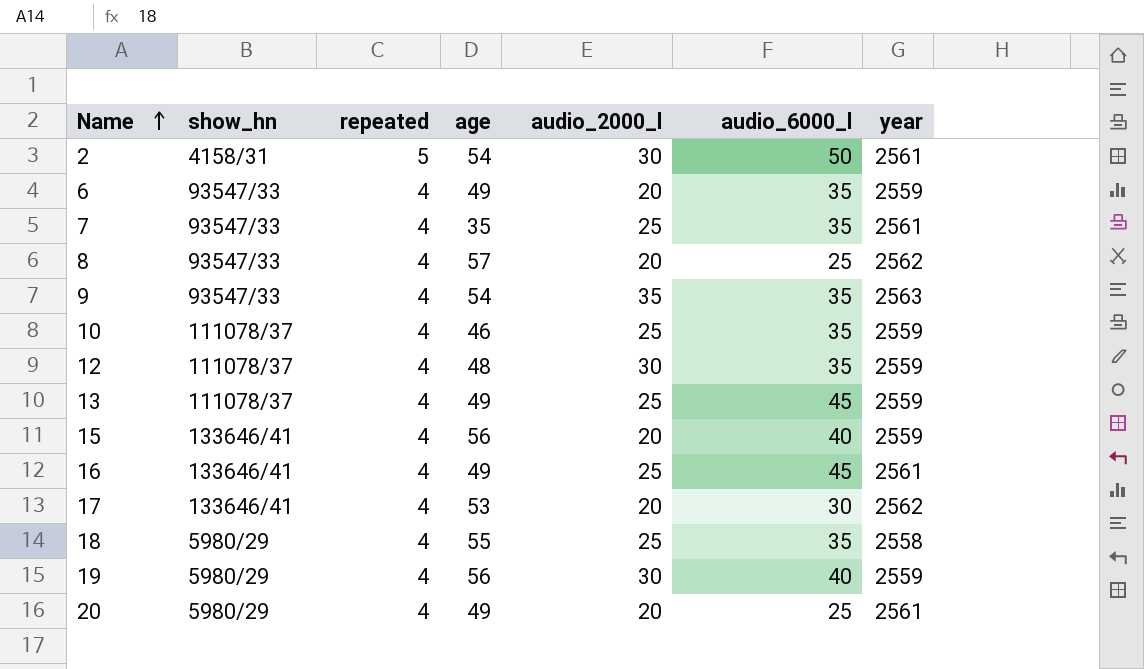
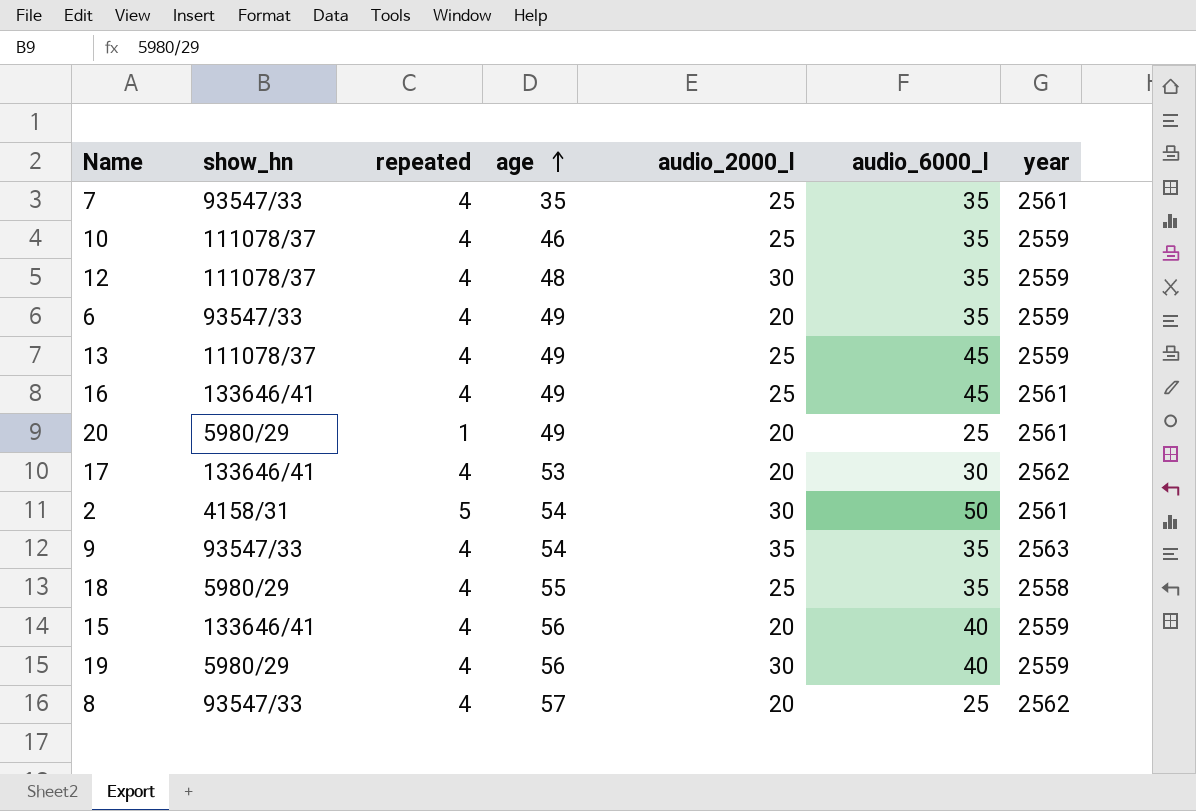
row order: Name ascending -> age ascending
20 | repeated: 4 -> 1

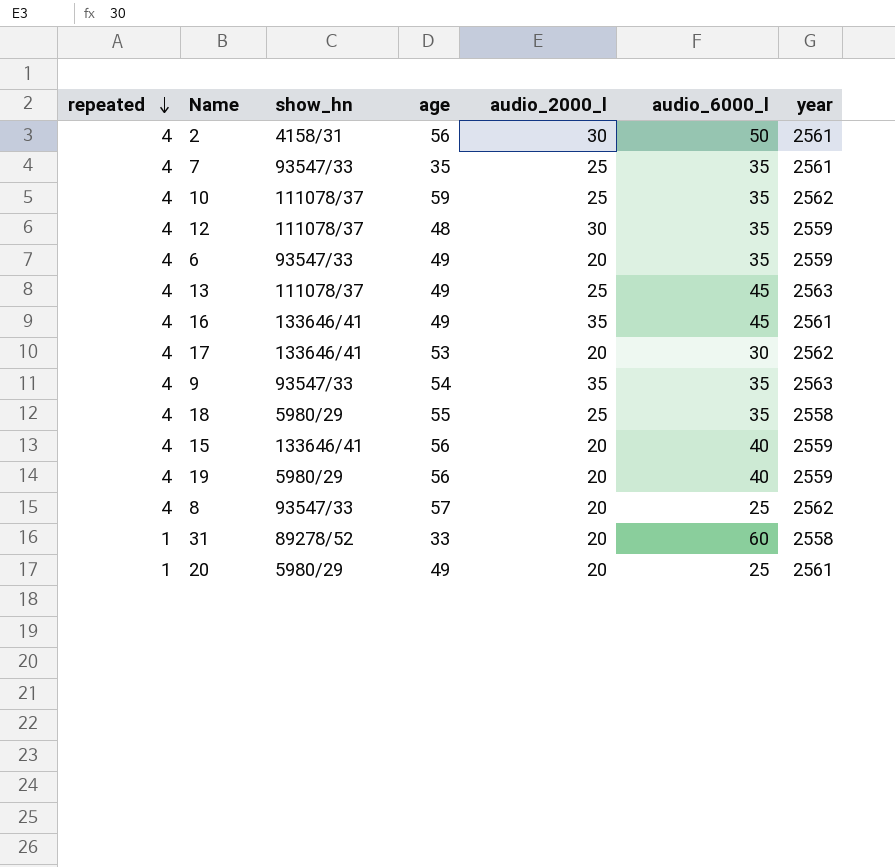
row order: age ascending -> repeated descending
column repeated | position: 3 -> 1
2 | repeated: 5 -> 4
2 | age: 54 -> 56
10 | age: 46 -> 59
10 | year: 2559 -> 2562
13 | year: 2559 -> 2563
16 | audio_2000_l: 25 -> 35
19 | audio_2000_l: 30 -> 20
row 31: none -> 1 | 89278/52 | 33 | 20 | 60 | 2558

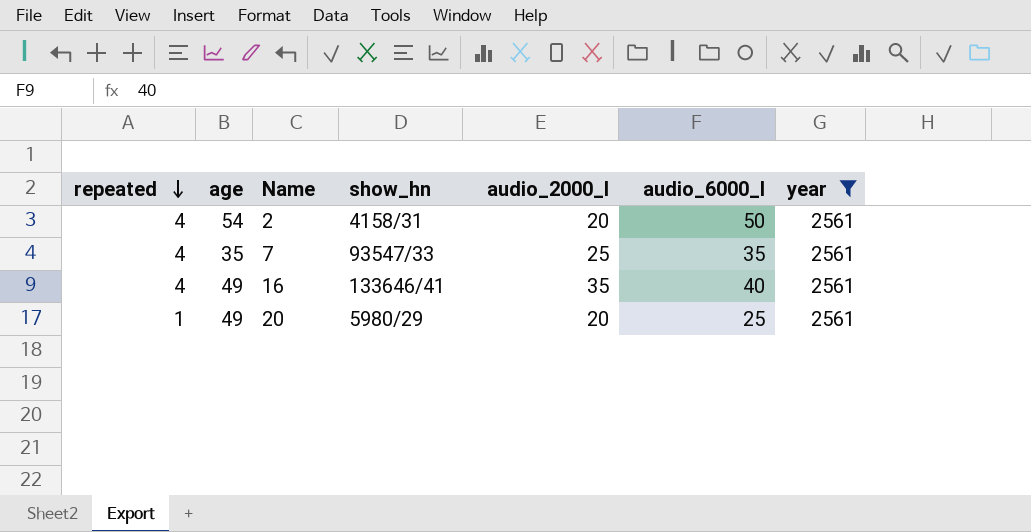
filter: none -> year = 2561
column age | position: 4 -> 2
2 | age: 56 -> 54
2 | audio_2000_l: 30 -> 20
16 | audio_6000_l: 45 -> 40

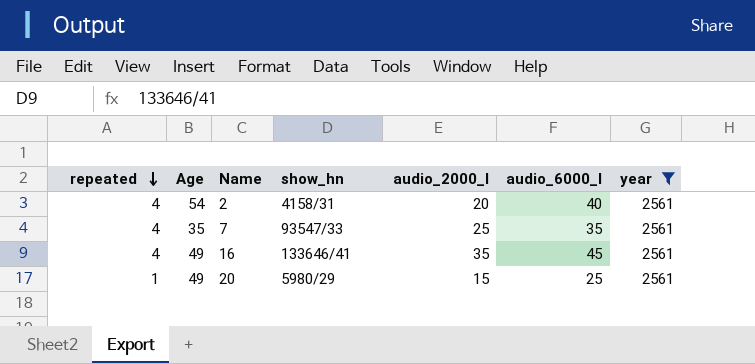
column name: age -> Age
2 | audio_6000_l: 50 -> 40
16 | audio_6000_l: 40 -> 45
20 | audio_2000_l: 20 -> 15

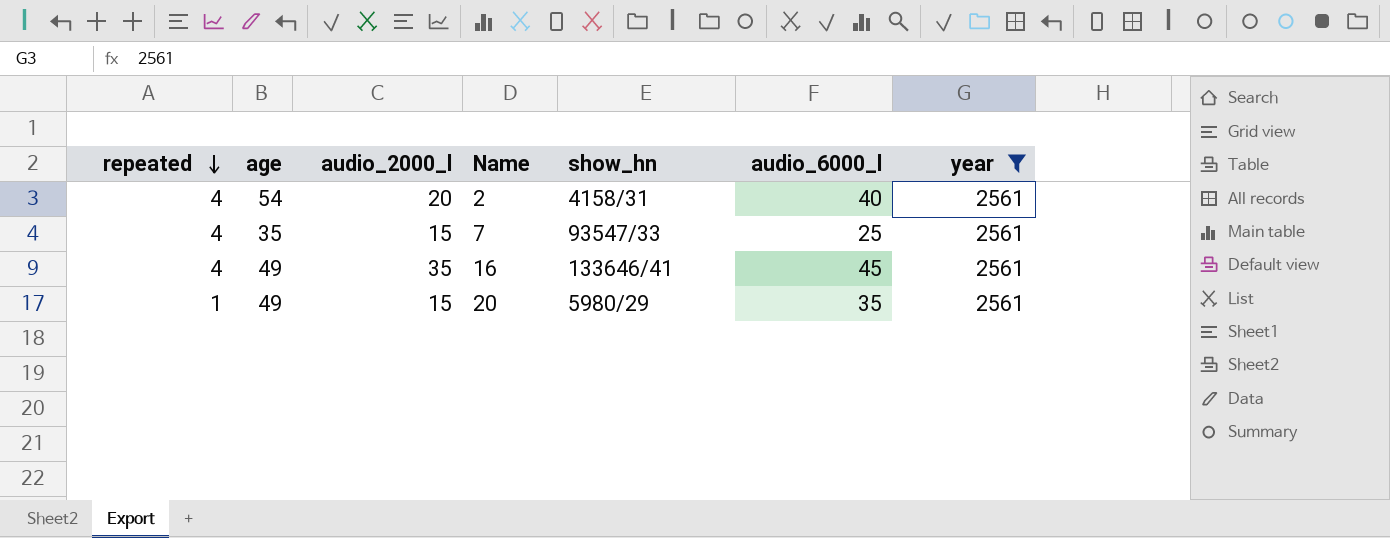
column name: Age -> age
column audio_2000_l | position: 5 -> 3
7 | audio_2000_l: 25 -> 15
7 | audio_6000_l: 35 -> 25
20 | audio_6000_l: 25 -> 35

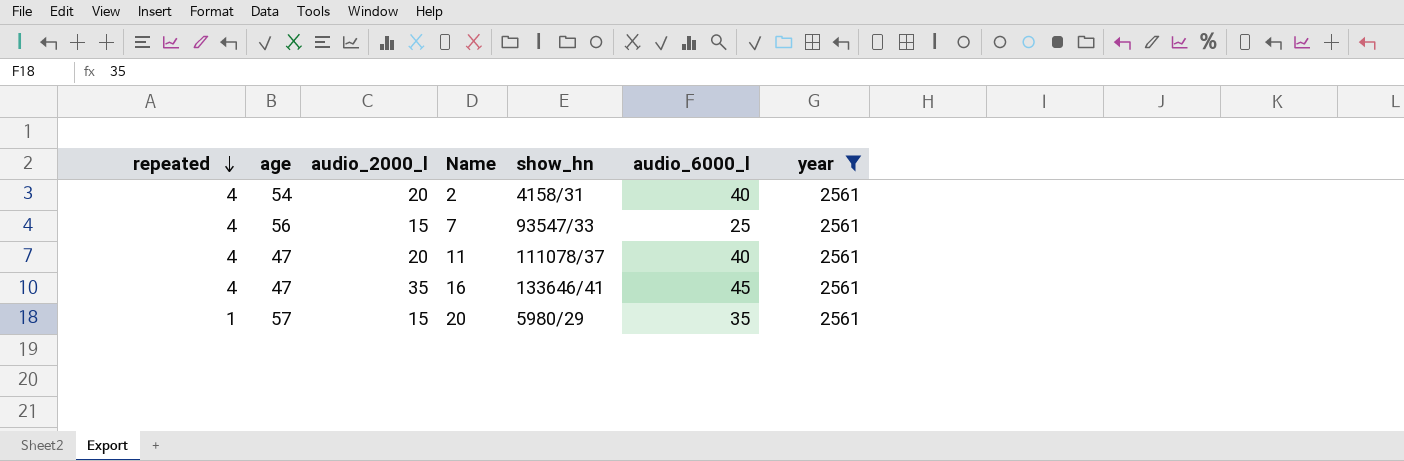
7 | age: 35 -> 56
row 11: none -> 4 | 47 | 20 | 111078/37 | 40 | 2561
16 | age: 49 -> 47
20 | age: 49 -> 57

